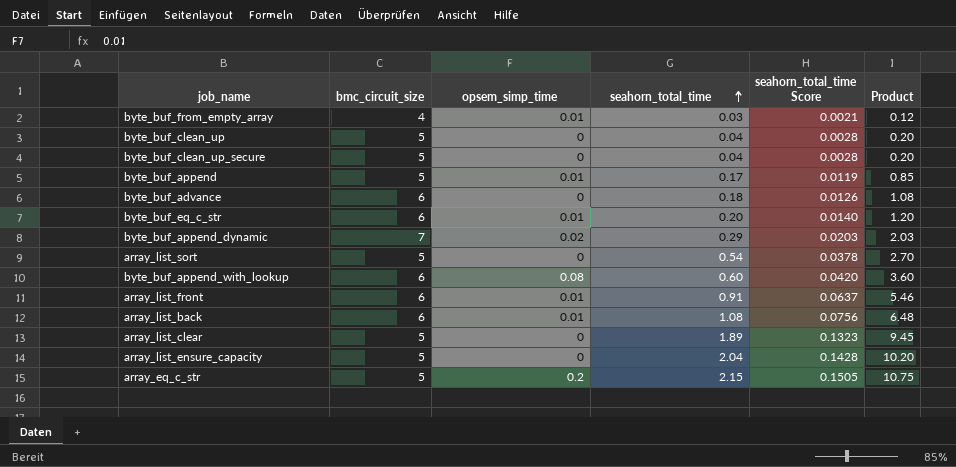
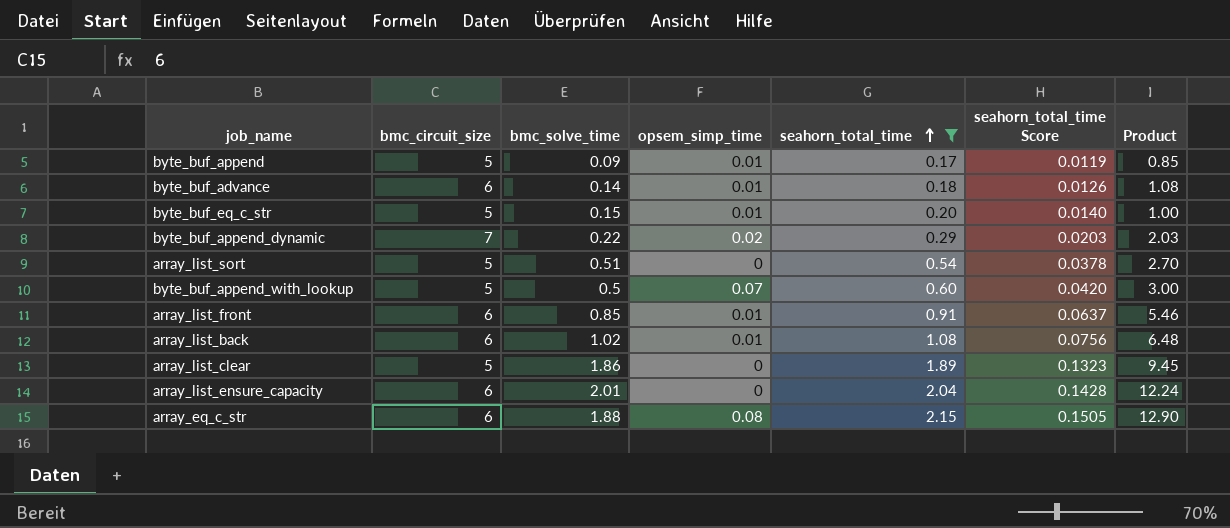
filter: none -> seahorn_total_time >= 0.17
column bmc_solve_time | position: none -> 3
byte_buf_advance | opsem_simp_time: 0 -> 0.01
byte_buf_eq_c_str | bmc_circuit_size: 6 -> 5
byte_buf_eq_c_str | Product: 1.20 -> 1.00
byte_buf_append_with_lookup | bmc_circuit_size: 6 -> 5
byte_buf_append_with_lookup | opsem_simp_time: 0.08 -> 0.07
byte_buf_append_with_lookup | Product: 3.60 -> 3.00
array_list_ensure_capacity | bmc_circuit_size: 5 -> 6
array_list_ensure_capacity | Product: 10.20 -> 12.24
array_eq_c_str | bmc_circuit_size: 5 -> 6
array_eq_c_str | opsem_simp_time: 0.2 -> 0.08
array_eq_c_str | Product: 10.75 -> 12.90

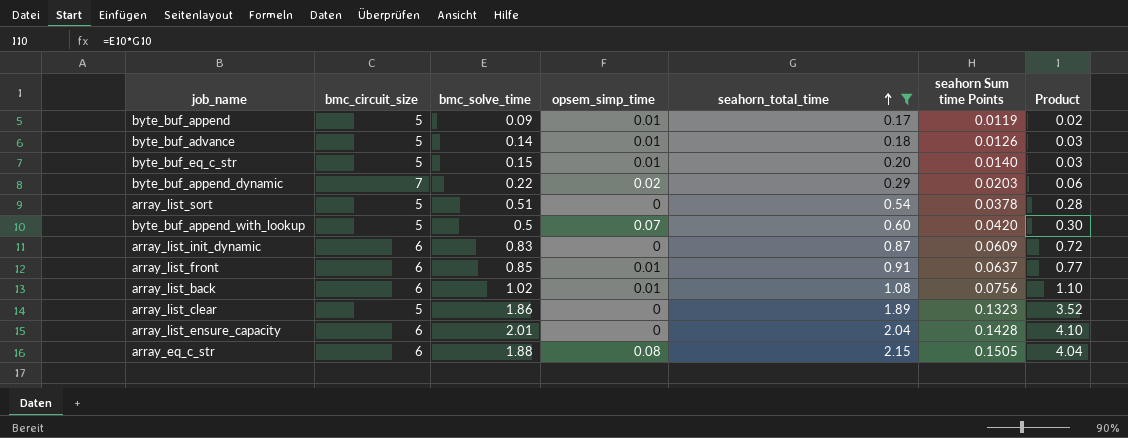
column name: seahorn_total_time Score -> seahorn Sum time Points
column Product | formula: [bmc_circuit_size] * [seahorn_total_time] -> [bmc_solve_time] * [seahorn_total_time]
byte_buf_advance | bmc_circuit_size: 6 -> 5
row array_list_init_dynamic: none -> 6 | 0.83 | 0 | 0.87 | 0.0609 | 0.72

